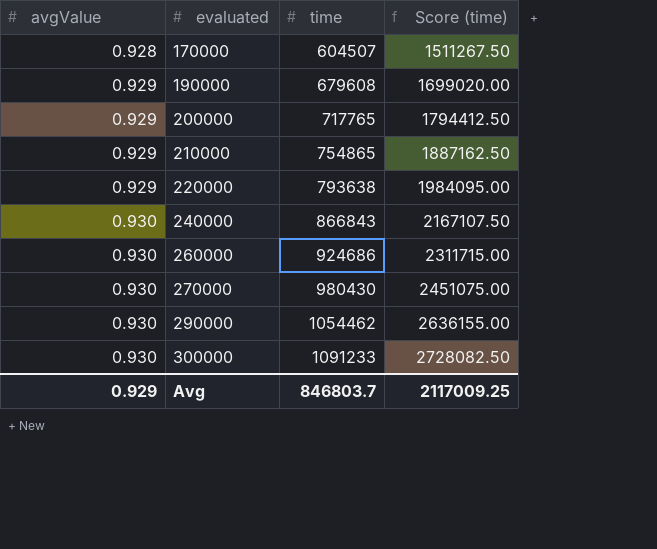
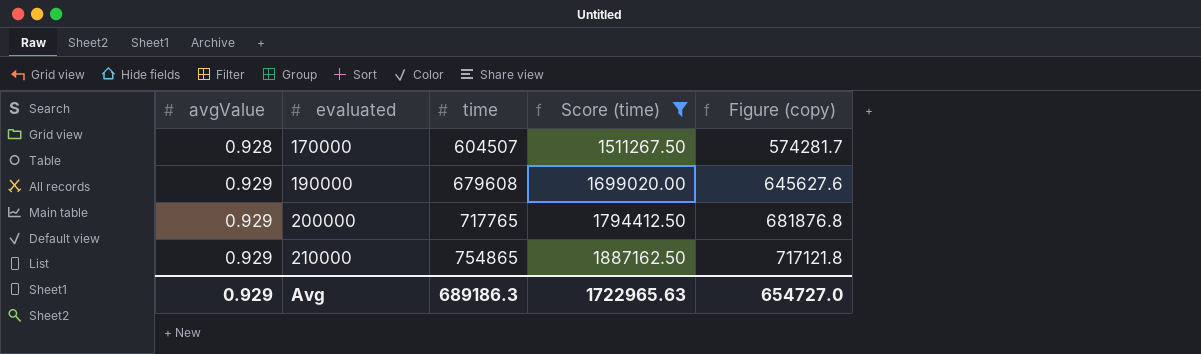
filter: none -> Score (time) <= 1887162.50
column Figure (copy) | formula: none -> [time] * 0.95
Avg | time: 846803.7 -> 689186.3
Avg | Score (time): 2117009.25 -> 1722965.63

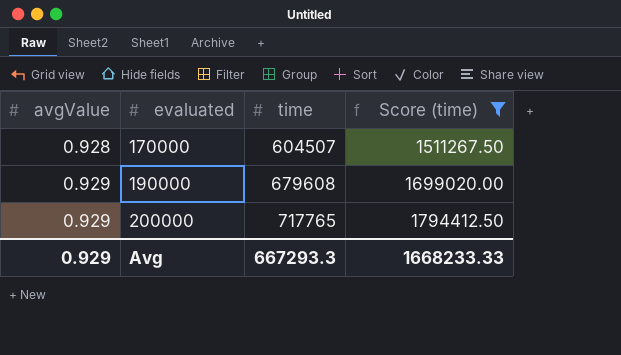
column Figure (copy) | formula: [time] * 0.95 -> none
row 210000: 0.929 | 754865 | 1887162.50 | 717121.8 -> none
Avg | time: 689186.3 -> 667293.3
Avg | Score (time): 1722965.63 -> 1668233.33

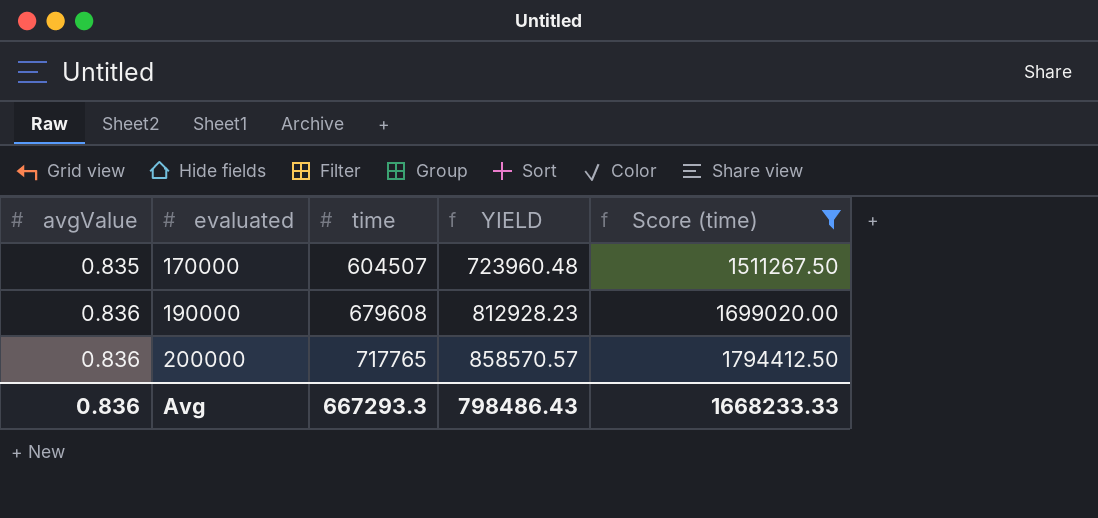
column YIELD | formula: none -> [time] / [avgValue]
170000 | avgValue: 0.928 -> 0.835
190000 | avgValue: 0.929 -> 0.836
200000 | avgValue: 0.929 -> 0.836
Avg | avgValue: 0.929 -> 0.836

